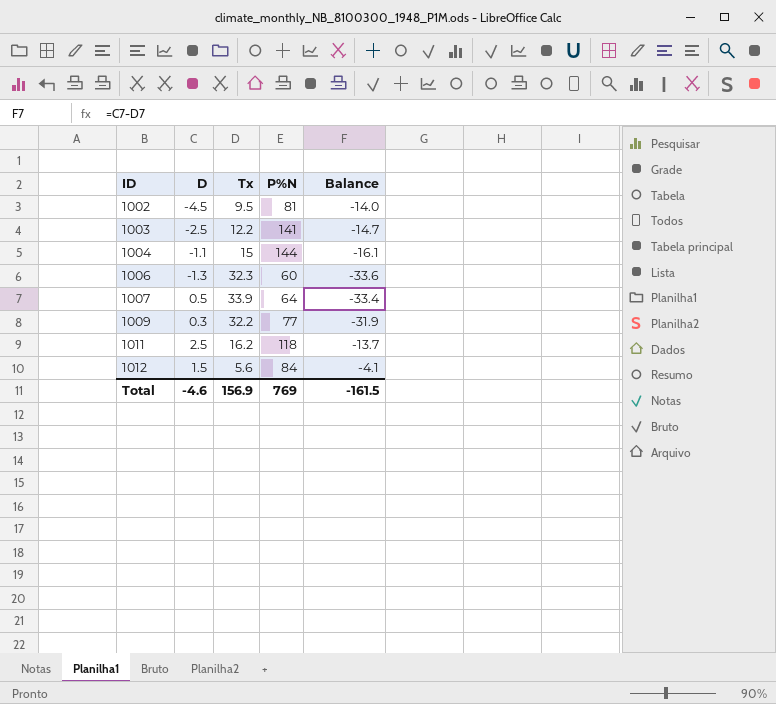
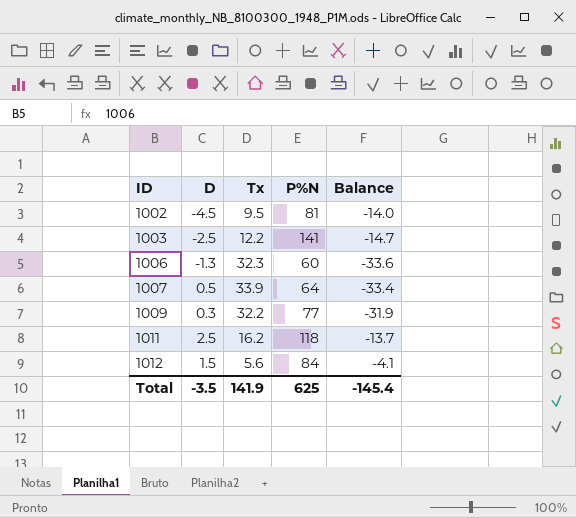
row 1004: -1.1 | 15 | 144 | -16.1 -> none
Total | D: -4.6 -> -3.5
Total | Tx: 156.9 -> 141.9
Total | P%N: 769 -> 625
Total | Balance: -161.5 -> -145.4

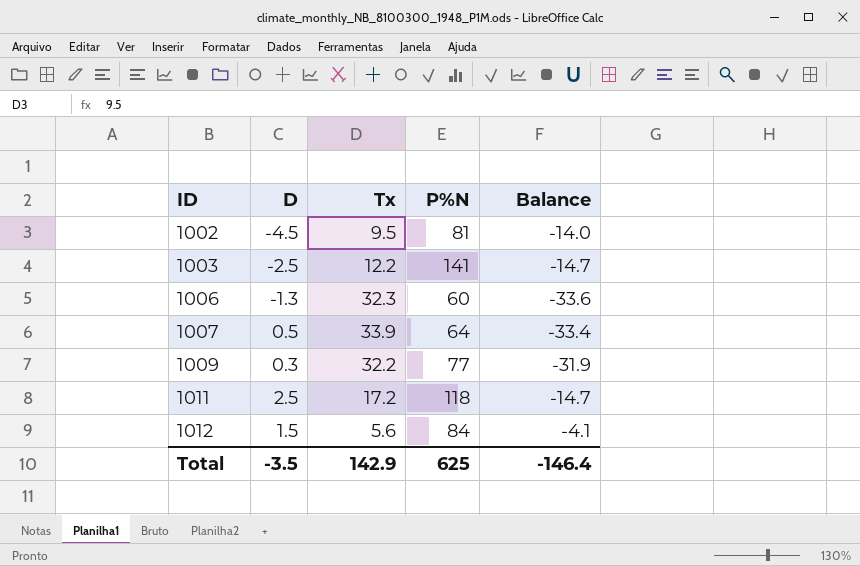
1011 | Tx: 16.2 -> 17.2
1011 | Balance: -13.7 -> -14.7
Total | Tx: 141.9 -> 142.9
Total | Balance: -145.4 -> -146.4

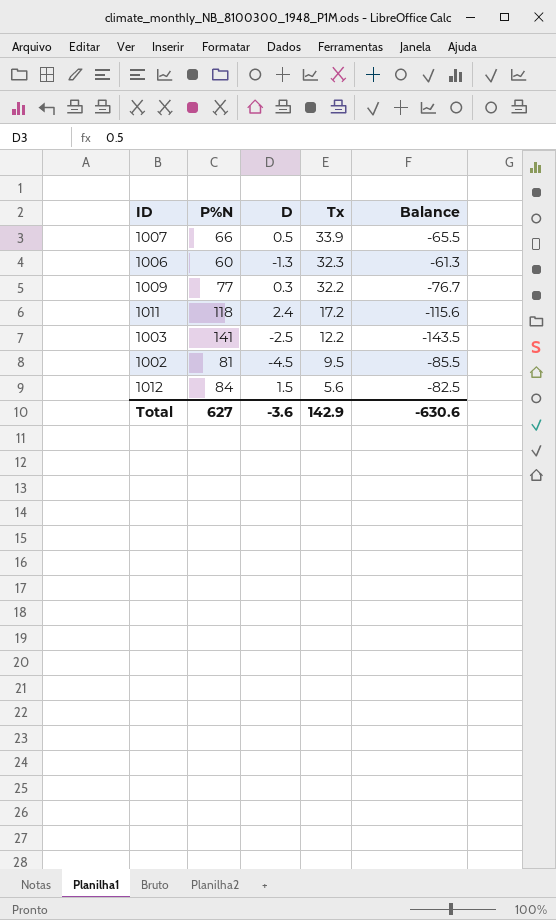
row order: ID ascending -> Tx descending
column P%N | position: 4 -> 2
column Balance | formula: [D] - [Tx] -> [D] - [P%N]
1007 | P%N: 64 -> 66
1011 | D: 2.5 -> 2.4
Total | P%N: 625 -> 627
Total | D: -3.5 -> -3.6
Total | Balance: -146.4 -> -630.6

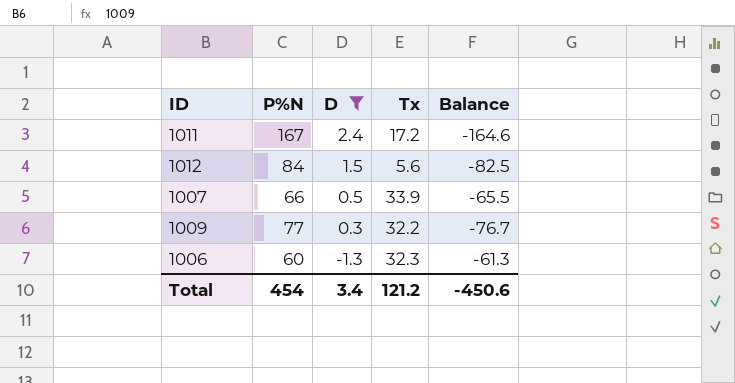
filter: none -> D >= -1.3
row order: Tx descending -> D descending
1011 | P%N: 118 -> 167
1011 | Balance: -115.6 -> -164.6
Total | P%N: 627 -> 454
Total | D: -3.6 -> 3.4
Total | Tx: 142.9 -> 121.2
Total | Balance: -630.6 -> -450.6

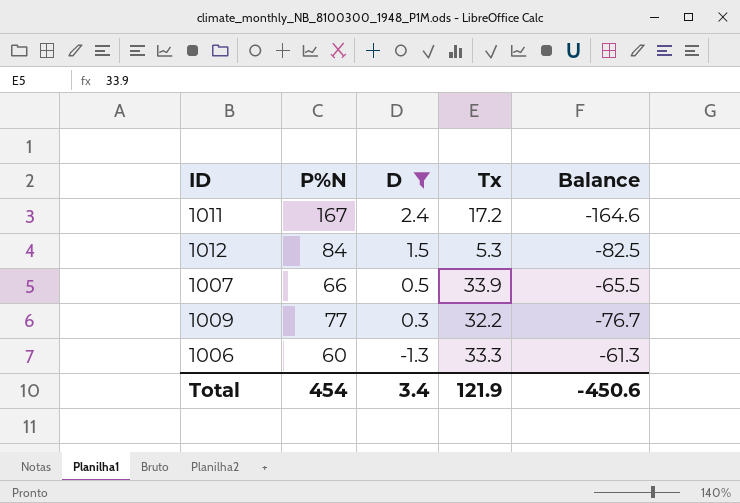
1012 | Tx: 5.6 -> 5.3
1006 | Tx: 32.3 -> 33.3
Total | Tx: 121.2 -> 121.9

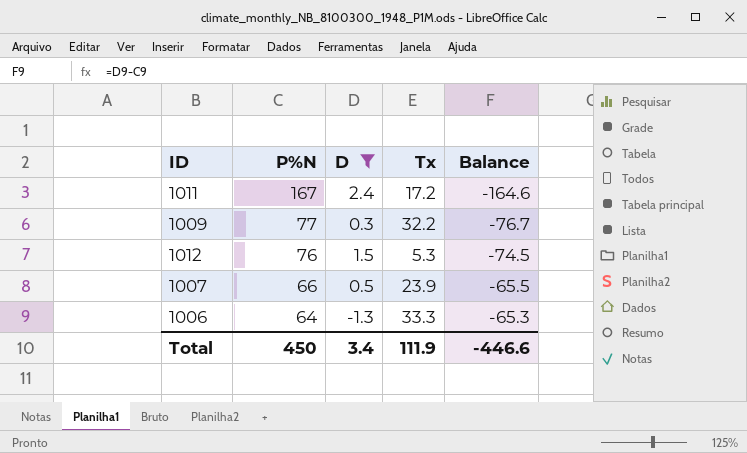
row order: D descending -> P%N descending
1012 | P%N: 84 -> 76
1012 | Balance: -82.5 -> -74.5
1007 | Tx: 33.9 -> 23.9
1006 | P%N: 60 -> 64
1006 | Balance: -61.3 -> -65.3
Total | P%N: 454 -> 450
Total | Tx: 121.9 -> 111.9
Total | Balance: -450.6 -> -446.6

